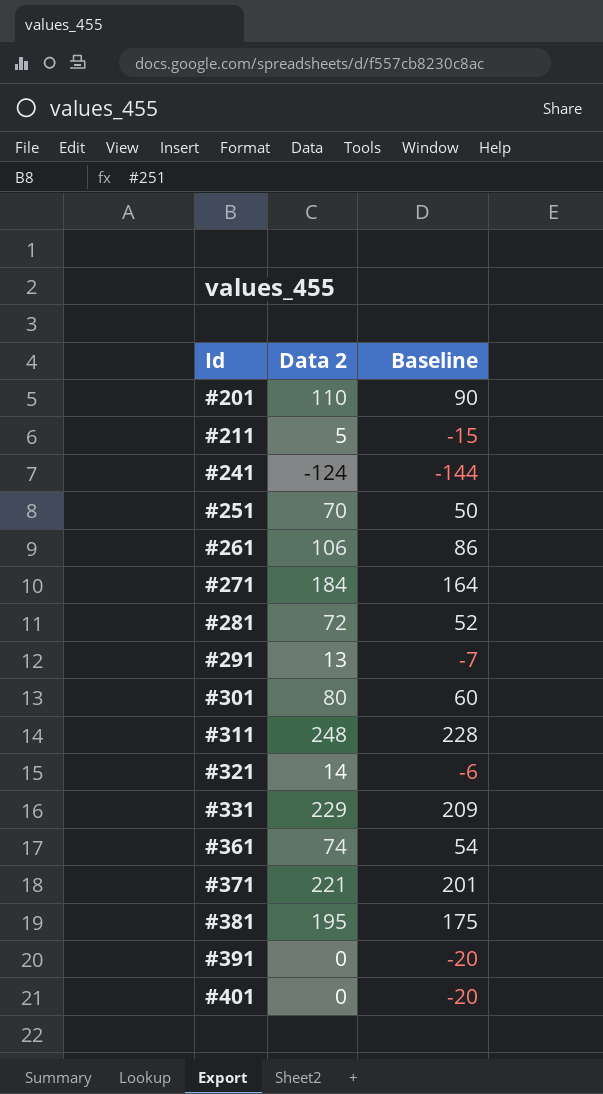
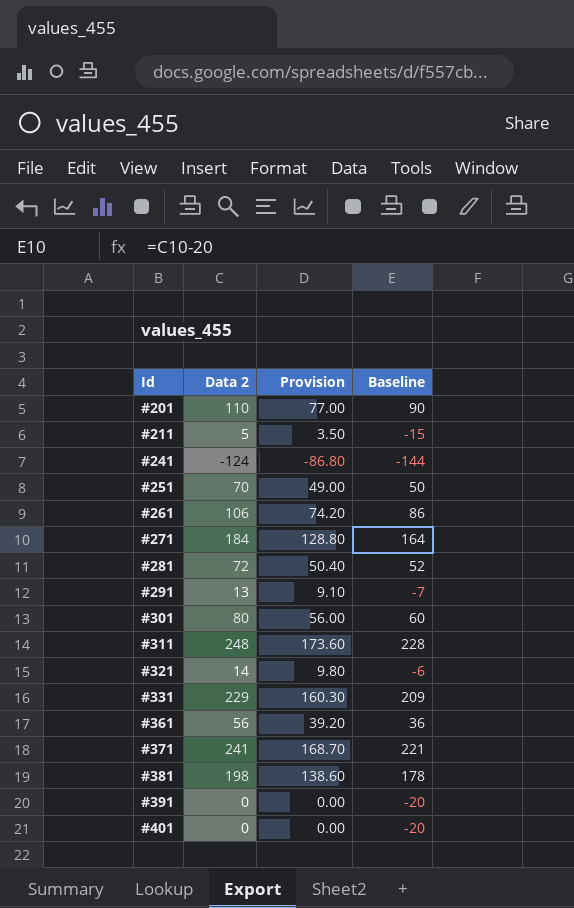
column Provision | formula: none -> [Data 2] * 0.7
#361 | Data 2: 74 -> 56
#361 | Baseline: 54 -> 36
#371 | Data 2: 221 -> 241
#371 | Baseline: 201 -> 221
#381 | Data 2: 195 -> 198
#381 | Baseline: 175 -> 178

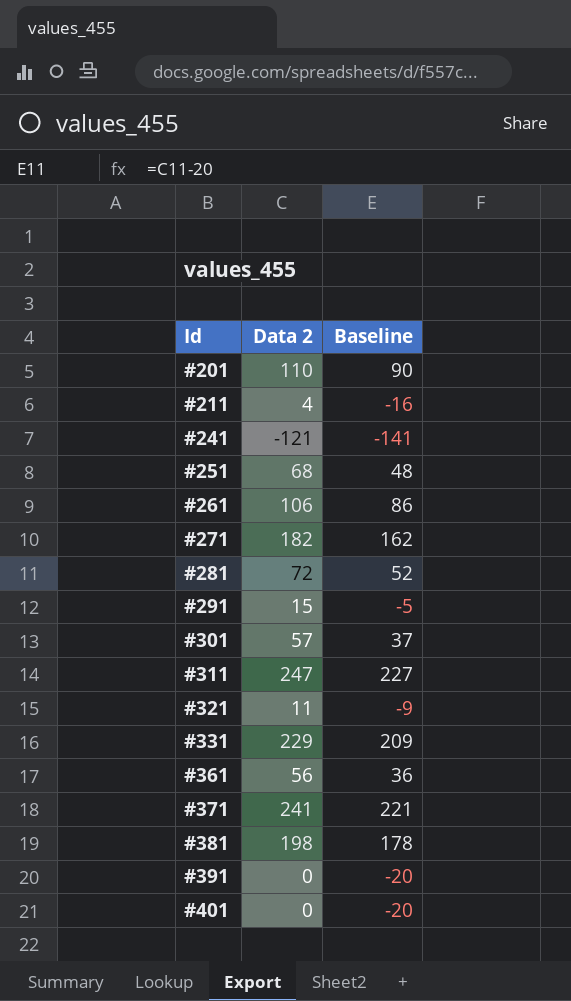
column Provision | formula: [Data 2] * 0.7 -> none
#211 | Data 2: 5 -> 4
#211 | Baseline: -15 -> -16
#241 | Data 2: -124 -> -121
#241 | Baseline: -144 -> -141
#251 | Data 2: 70 -> 68
#251 | Baseline: 50 -> 48
#271 | Data 2: 184 -> 182
#271 | Baseline: 164 -> 162
#291 | Data 2: 13 -> 15
#291 | Baseline: -7 -> -5
#301 | Data 2: 80 -> 57
#301 | Baseline: 60 -> 37
#311 | Data 2: 248 -> 247
#311 | Baseline: 228 -> 227
#321 | Data 2: 14 -> 11
#321 | Baseline: -6 -> -9

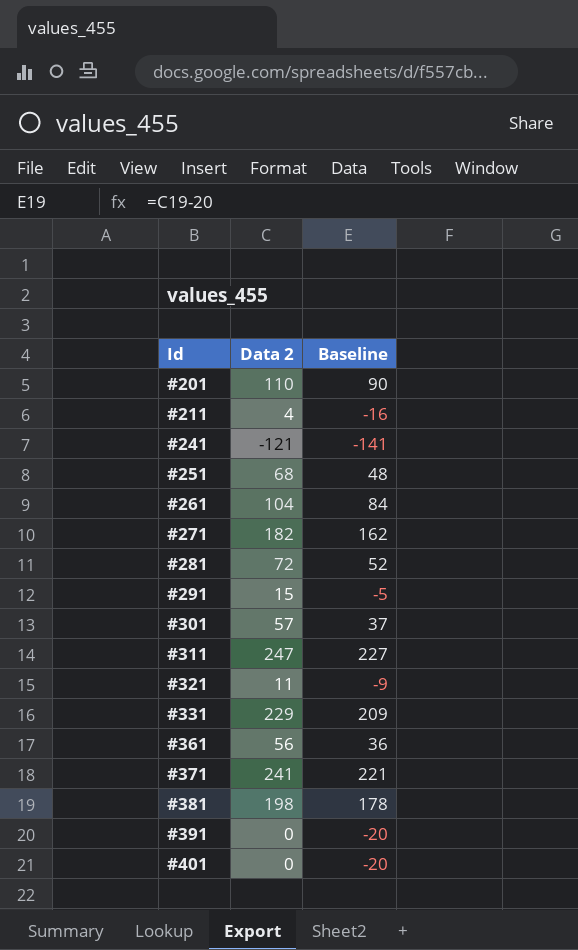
#261 | Data 2: 106 -> 104
#261 | Baseline: 86 -> 84

